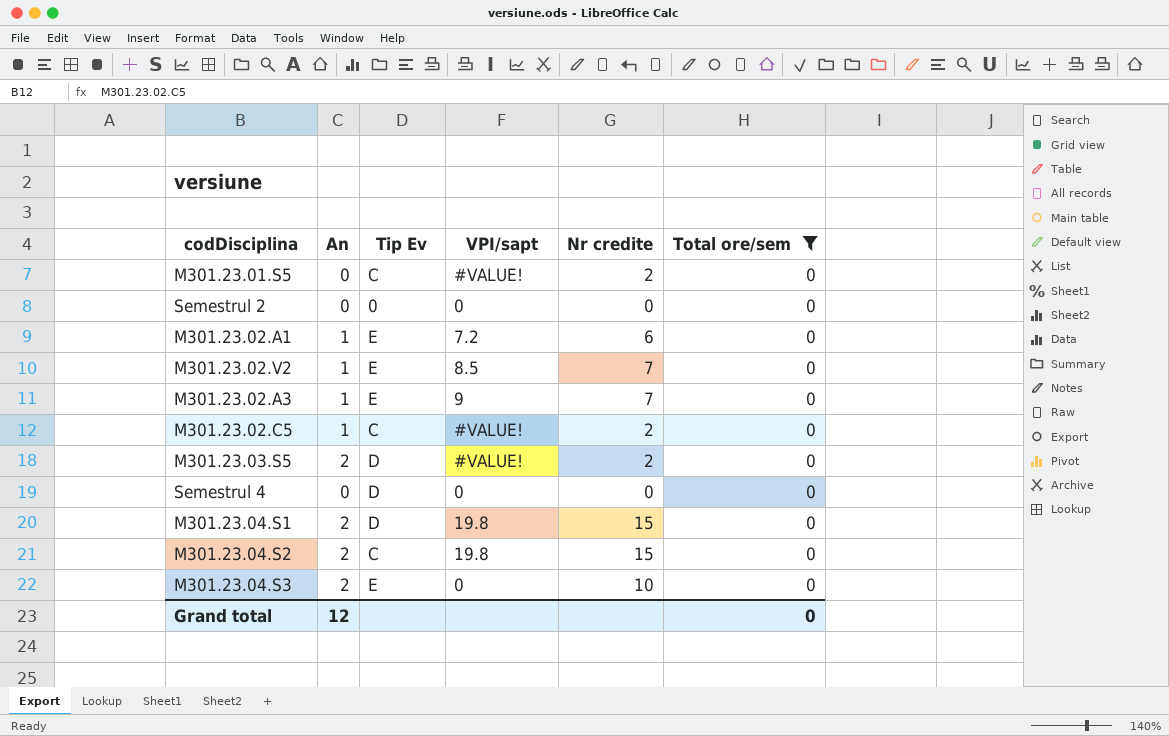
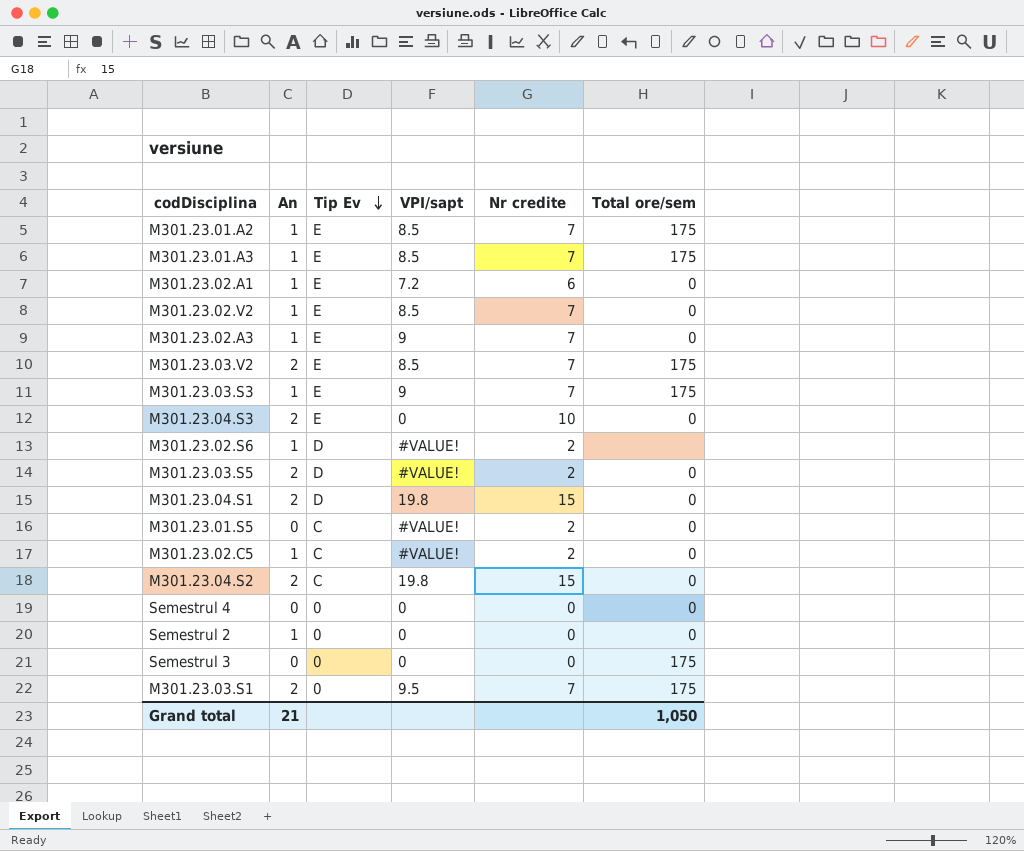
filter: Total ore/sem = 0 -> none
row order: none -> Tip Ev descending
Semestrul 4 | Tip Ev: D -> 0
Semestrul 2 | An: 0 -> 1
Grand total | An: 12 -> 21
Grand total | Total ore/sem: 0 -> 1,050

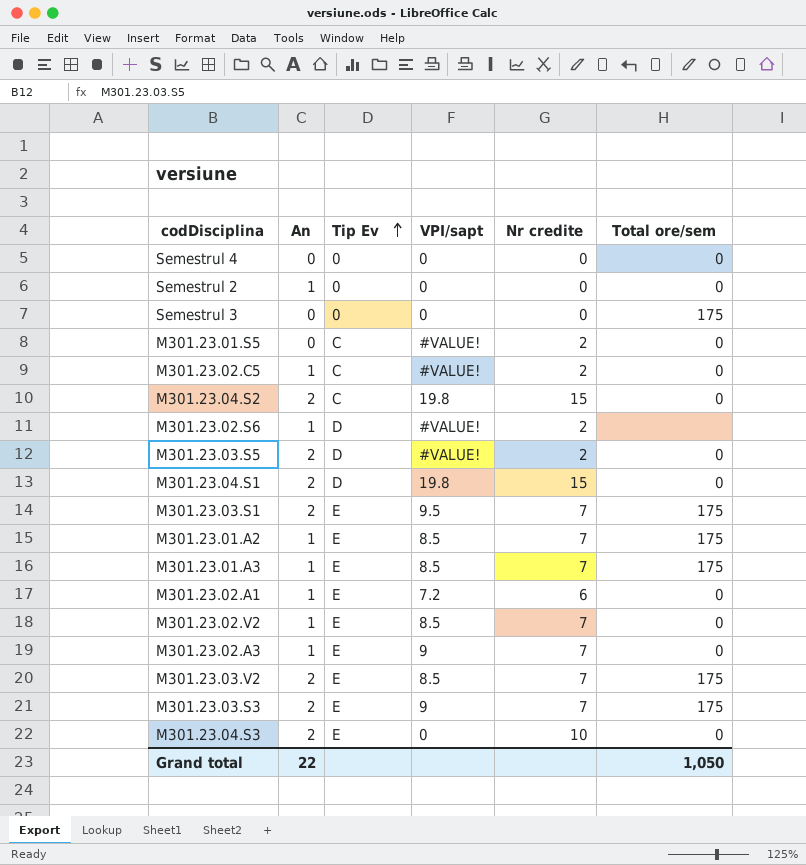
row order: Tip Ev descending -> Tip Ev ascending
M301.23.03.S1 | Tip Ev: 0 -> E
M301.23.03.S3 | An: 1 -> 2
Grand total | An: 21 -> 22

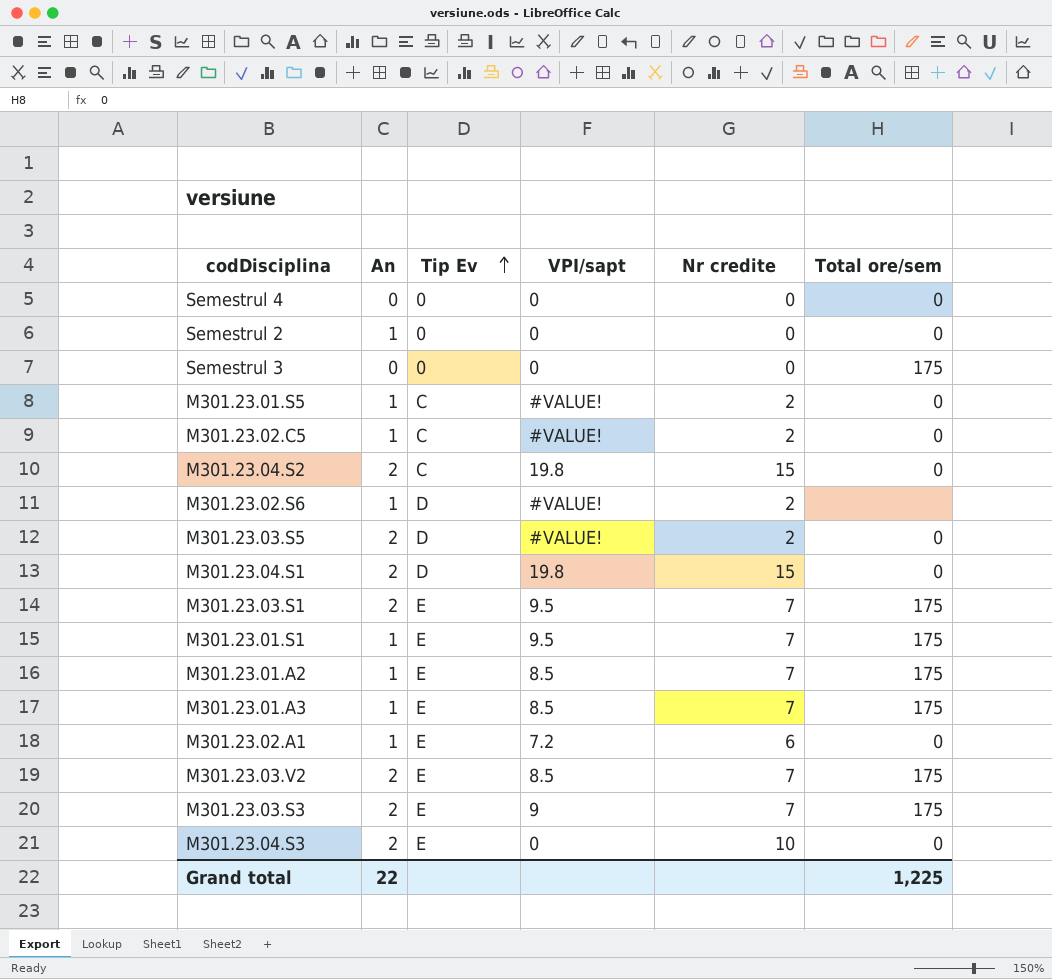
row M301.23.02.V2: 1 | E | 8.5 | 7 | 0 -> none
row M301.23.02.A3: 1 | E | 9 | 7 | 0 -> none
M301.23.01.S5 | An: 0 -> 1
row M301.23.01.S1: none -> 1 | E | 9.5 | 7 | 175
Grand total | Total ore/sem: 1,050 -> 1,225

